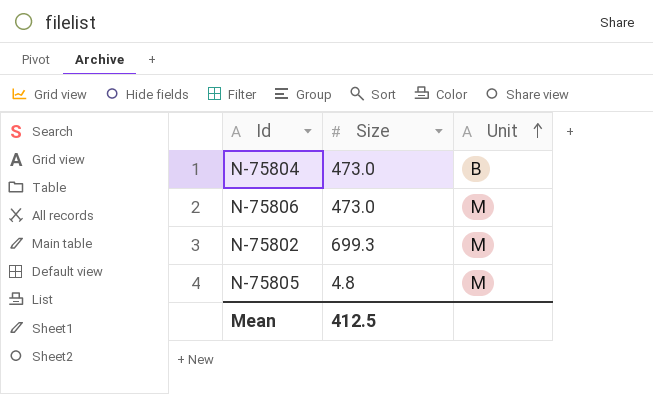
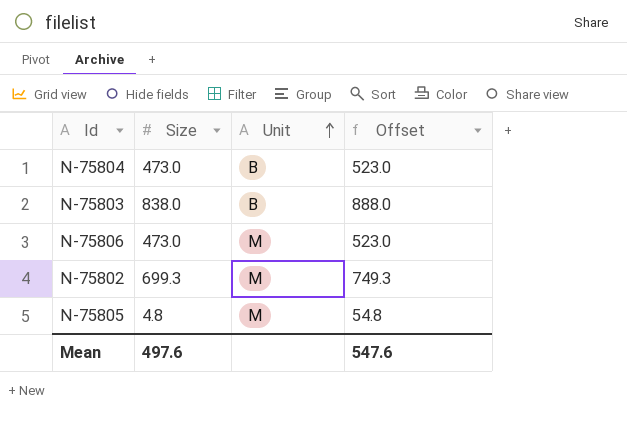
column Offset | formula: none -> [Size] + 50
row N-75803: none -> 838.0 | B | 888.0
Mean | Size: 412.5 -> 497.6

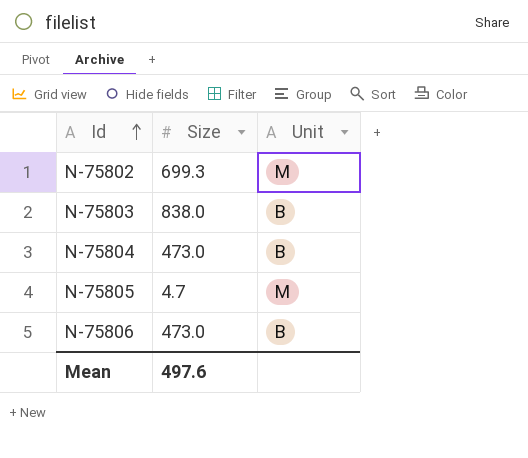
row order: Unit ascending -> Id ascending
column Offset | formula: [Size] + 50 -> none
N-75805 | Size: 4.8 -> 4.7
N-75806 | Unit: M -> B

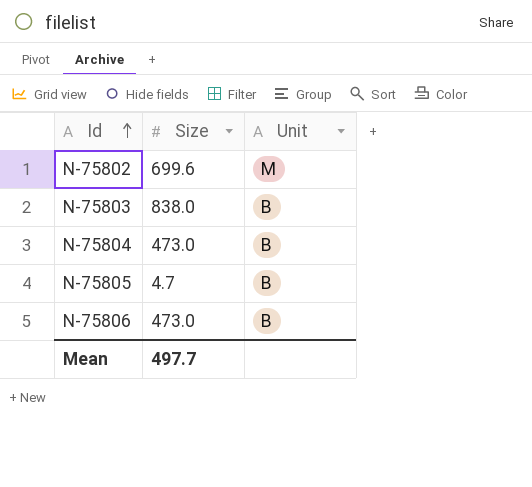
N-75802 | Size: 699.3 -> 699.6
N-75805 | Unit: M -> B
Mean | Size: 497.6 -> 497.7

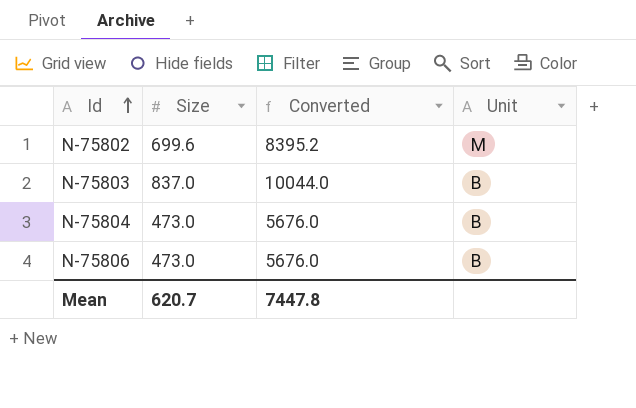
column Converted | formula: none -> [Size] * 12
row N-75805: 4.7 | B -> none
N-75803 | Size: 838.0 -> 837.0
Mean | Size: 497.7 -> 620.7

